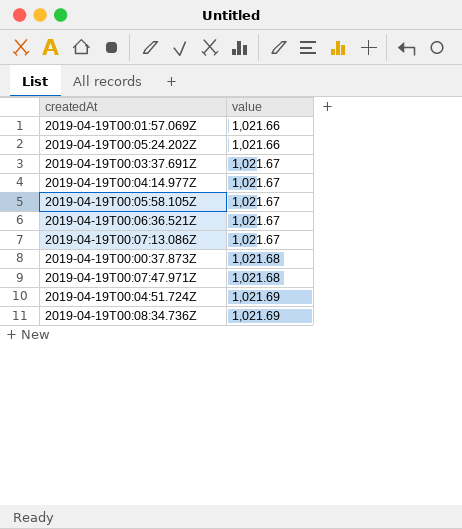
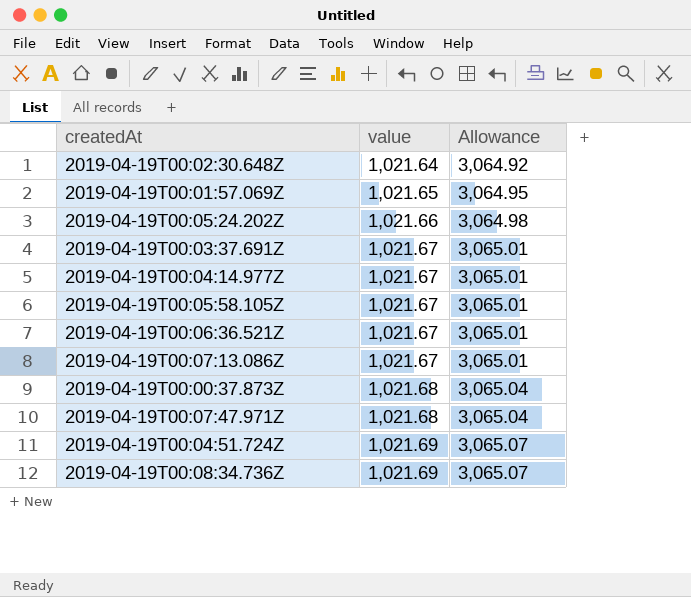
column Allowance | formula: none -> [value] * 3
row 2019-04-19T00:02:30.648Z: none -> 1,021.64 | 3,064.92
2019-04-19T00:01:57.069Z | value: 1,021.66 -> 1,021.65

